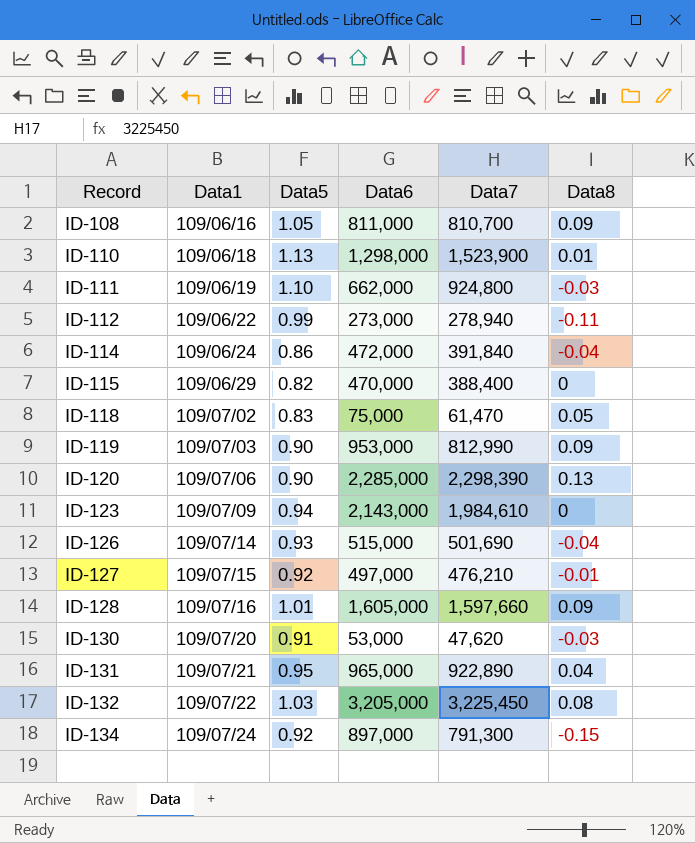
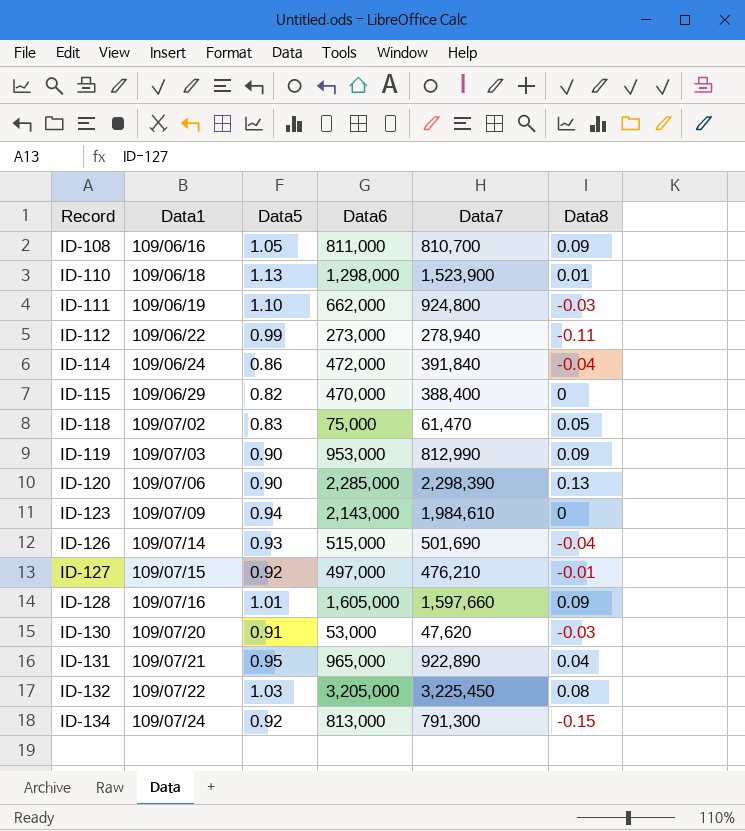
ID-134 | Data6: 897,000 -> 813,000

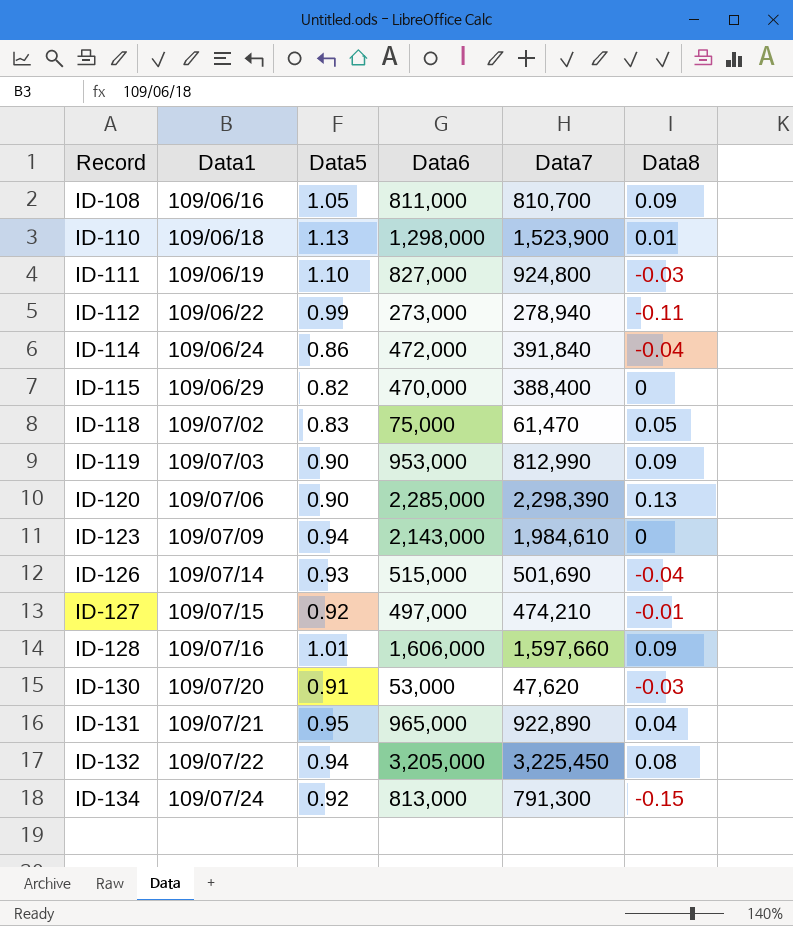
ID-111 | Data6: 662,000 -> 827,000
ID-127 | Data7: 476,210 -> 474,210
ID-128 | Data6: 1,605,000 -> 1,606,000
ID-132 | Data5: 1.03 -> 0.94

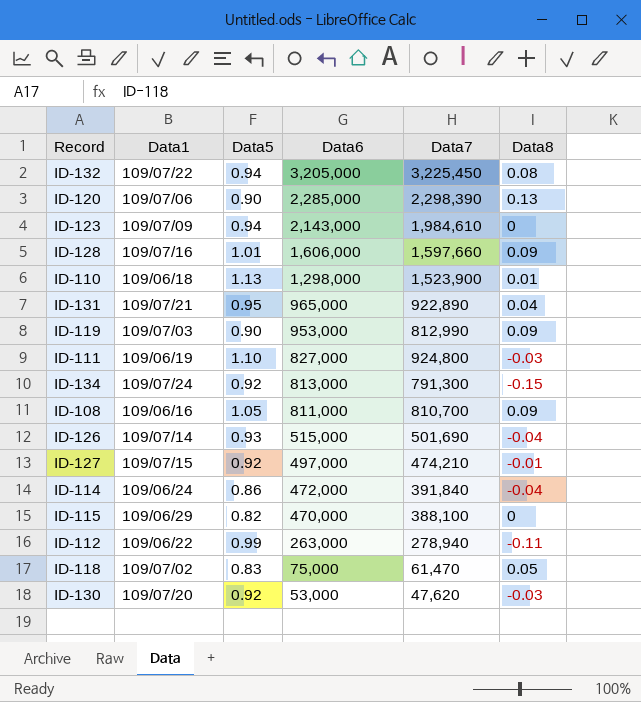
row order: Record ascending -> Data6 descending
ID-115 | Data7: 388,400 -> 388,100
ID-112 | Data6: 273,000 -> 263,000
ID-130 | Data5: 0.91 -> 0.92

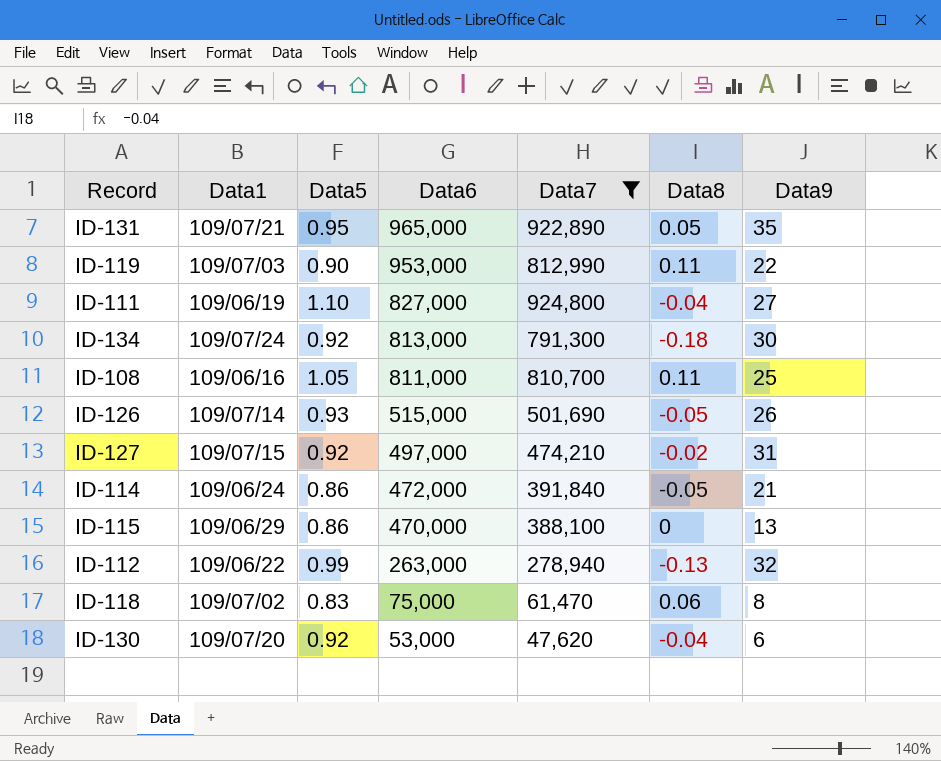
filter: none -> Data7 <= 924,800
column Data9 | position: none -> 7
ID-131 | Data8: 0.04 -> 0.05
ID-119 | Data8: 0.09 -> 0.11
ID-111 | Data8: -0.03 -> -0.04
ID-134 | Data8: -0.15 -> -0.18
ID-108 | Data8: 0.09 -> 0.11
ID-126 | Data8: -0.04 -> -0.05
ID-127 | Data8: -0.01 -> -0.02
ID-114 | Data8: -0.04 -> -0.05
ID-115 | Data5: 0.82 -> 0.86
ID-112 | Data8: -0.11 -> -0.13
ID-118 | Data8: 0.05 -> 0.06
ID-130 | Data8: -0.03 -> -0.04

